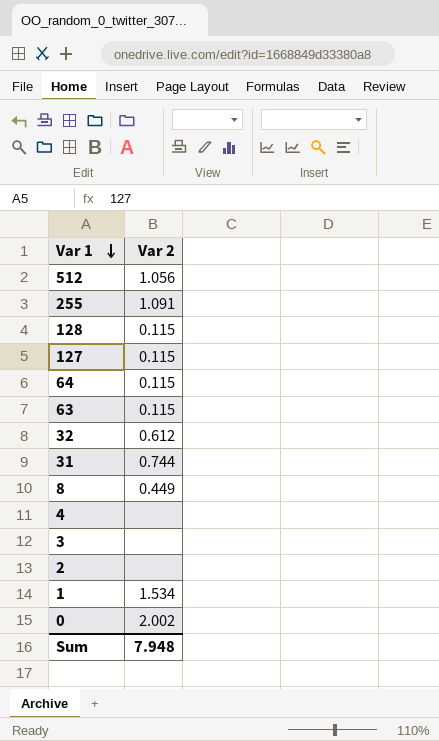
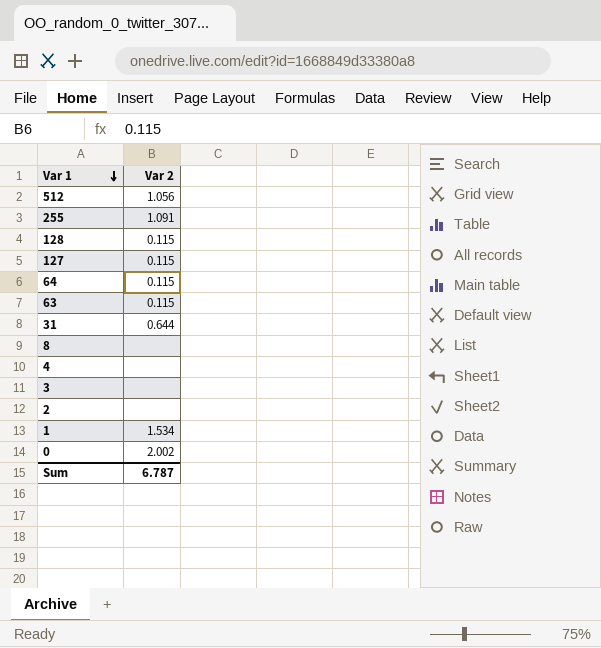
row 32: 0.612 -> none
31 | Var 2: 0.744 -> 0.644
8 | Var 2: 0.449 -> none
Sum | Var 2: 7.948 -> 6.787

